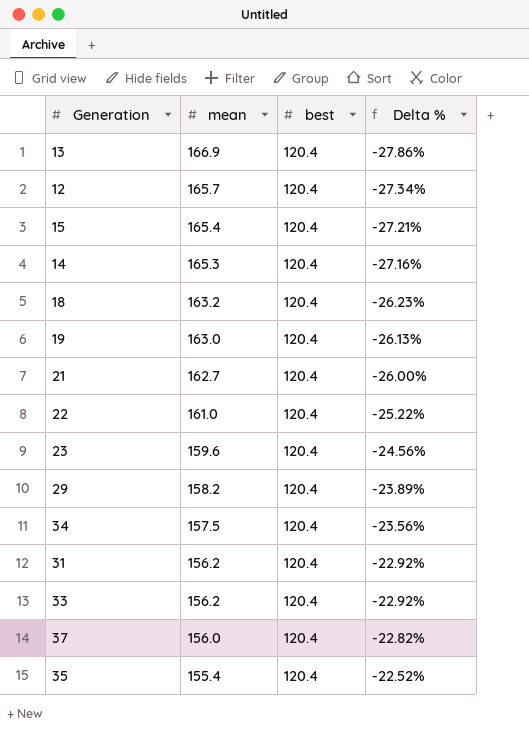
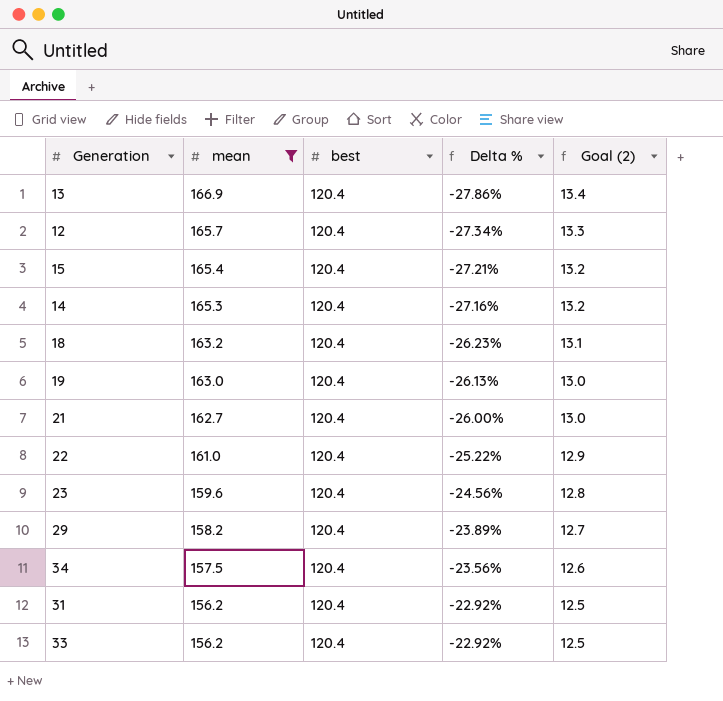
filter: none -> mean >= 156.2
column Goal (2) | formula: none -> [mean] * 0.08

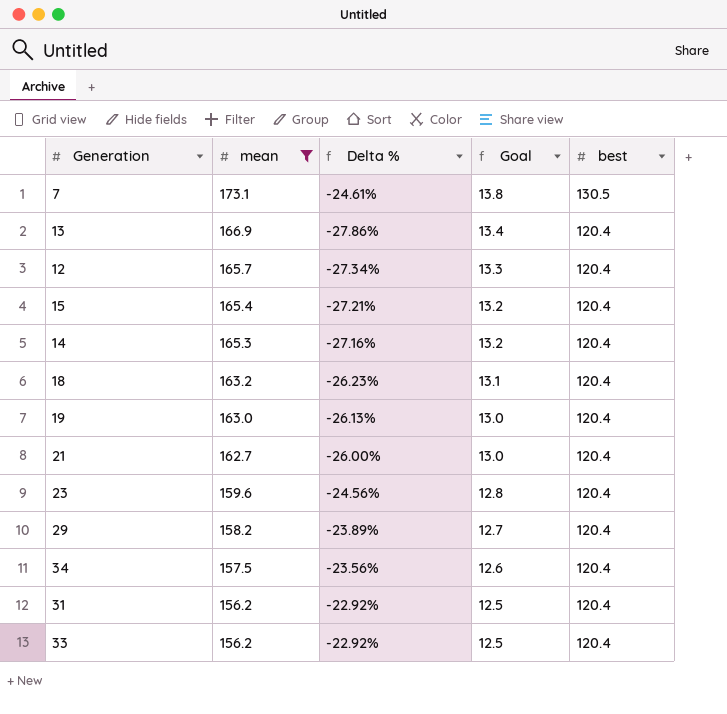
column name: Goal (2) -> Goal
column best | position: 3 -> 5
row 22: 161.0 | 120.4 | -25.22% | 12.9 -> none
row 7: none -> 173.1 | -24.61% | 13.8 | 130.5

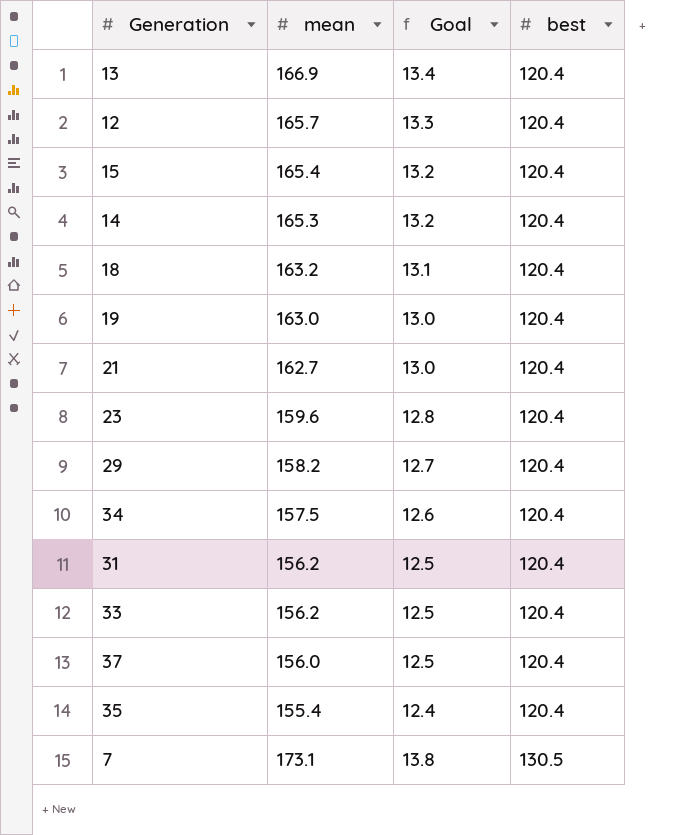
filter: mean >= 156.2 -> none
row order: mean descending -> best ascending
column Delta % | formula: ([best] - [mean]) / [mean] -> none

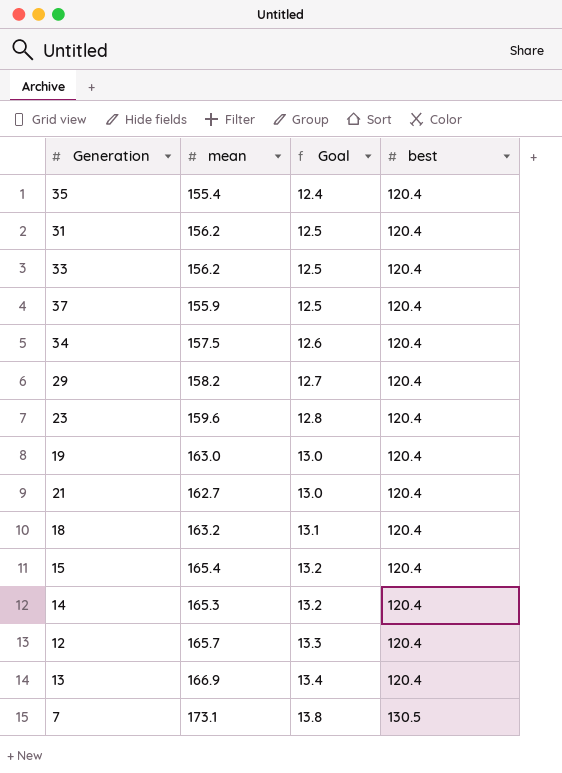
row order: best ascending -> Goal ascending
37 | mean: 156.0 -> 155.9

